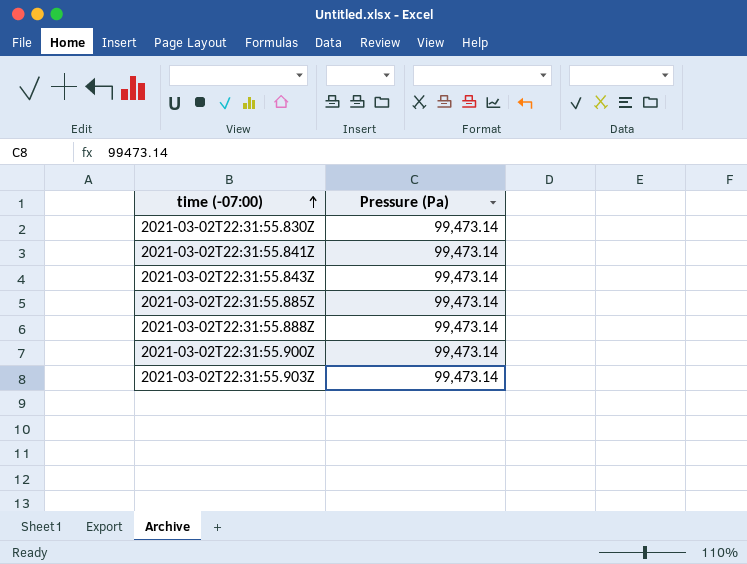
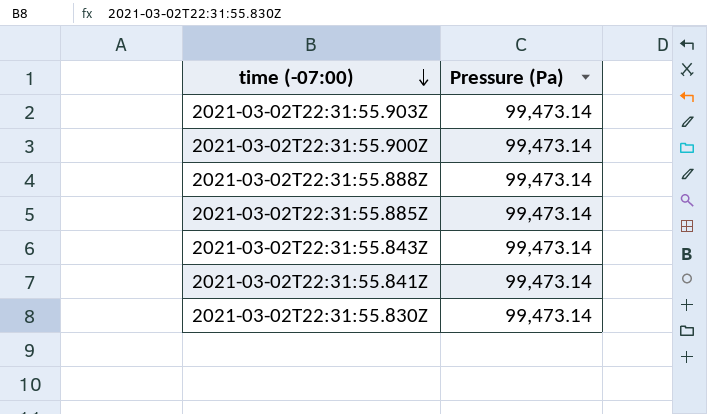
row order: time (-07:00) ascending -> time (-07:00) descending

